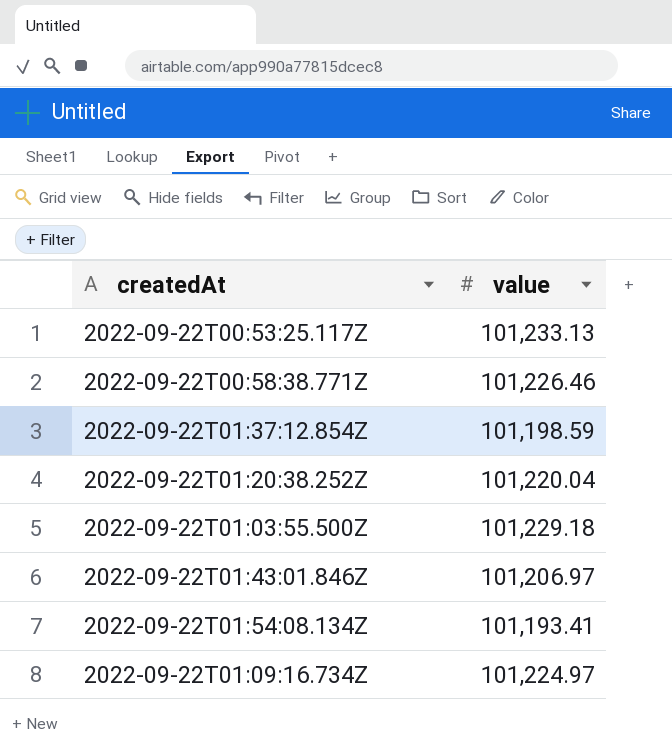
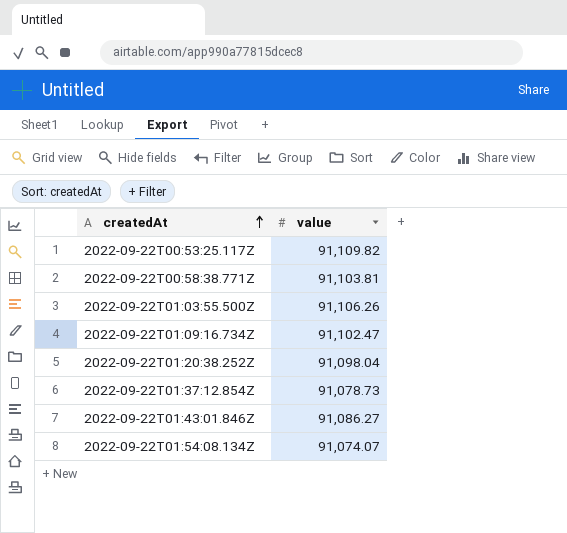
row order: none -> createdAt ascending
2022-09-22T00:53:25.117Z | value: 101,233.13 -> 91,109.82
2022-09-22T00:58:38.771Z | value: 101,226.46 -> 91,103.81
2022-09-22T01:03:55.500Z | value: 101,229.18 -> 91,106.26
2022-09-22T01:09:16.734Z | value: 101,224.97 -> 91,102.47
2022-09-22T01:20:38.252Z | value: 101,220.04 -> 91,098.04
2022-09-22T01:37:12.854Z | value: 101,198.59 -> 91,078.73
2022-09-22T01:43:01.846Z | value: 101,206.97 -> 91,086.27
2022-09-22T01:54:08.134Z | value: 101,193.41 -> 91,074.07

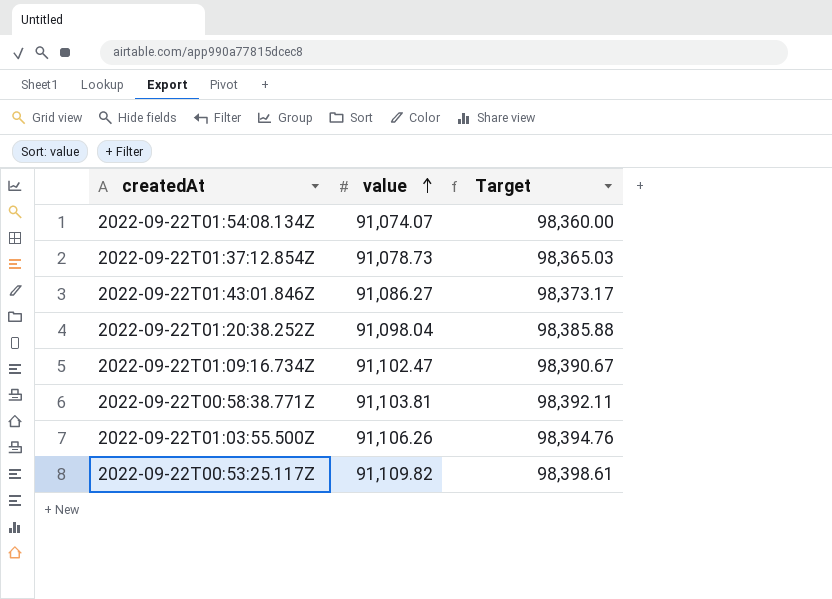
row order: createdAt ascending -> value ascending
column Target | formula: none -> [value] * 1.08

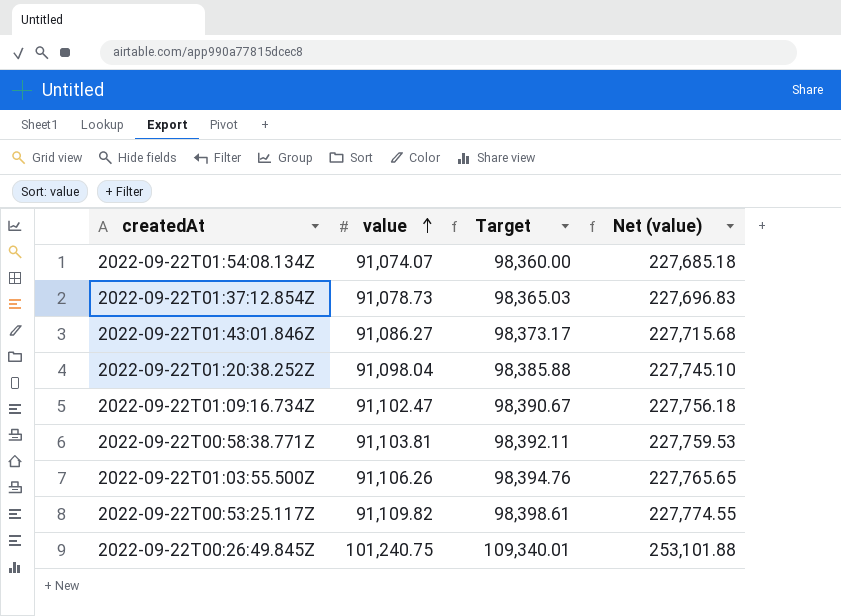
column Net (value) | formula: none -> [value] * 2.5
row 2022-09-22T00:26:49.845Z: none -> 101,240.75 | 109,340.01 | 253,101.88

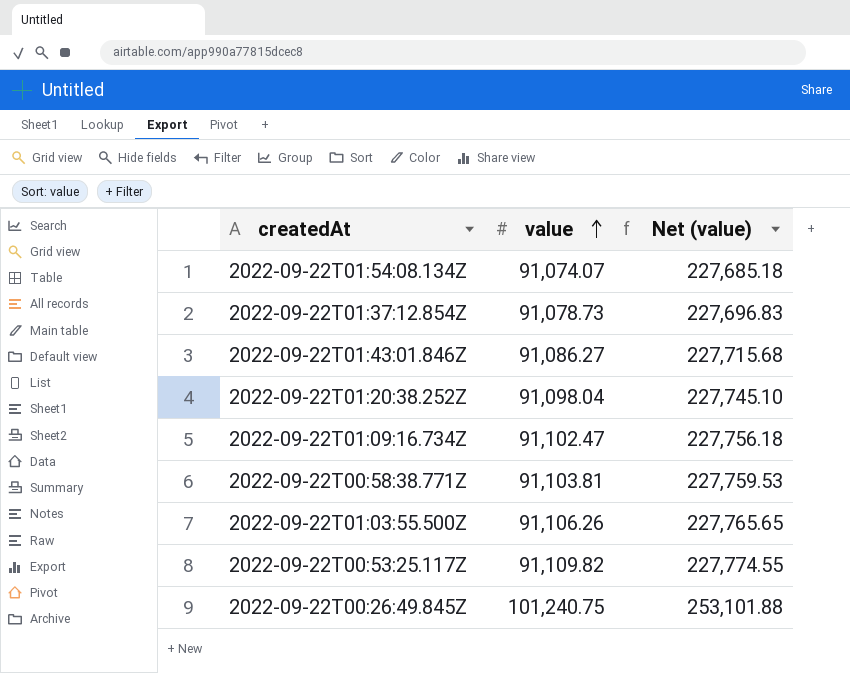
column Target | formula: [value] * 1.08 -> none

